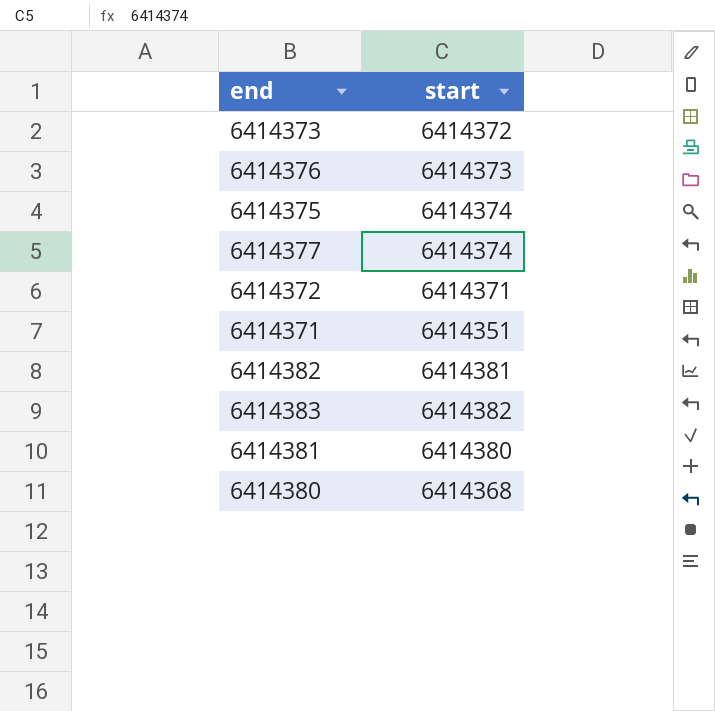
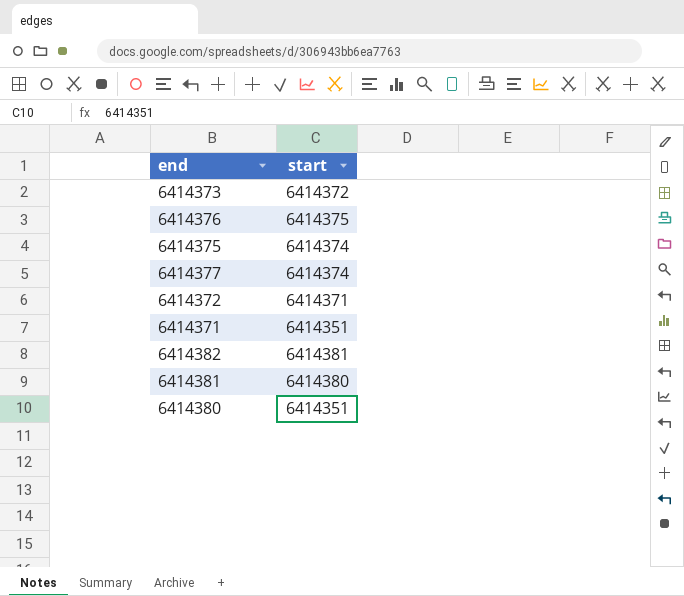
row 6414383: 6414382 -> none
6414376 | start: 6414373 -> 6414375
6414380 | start: 6414368 -> 6414351

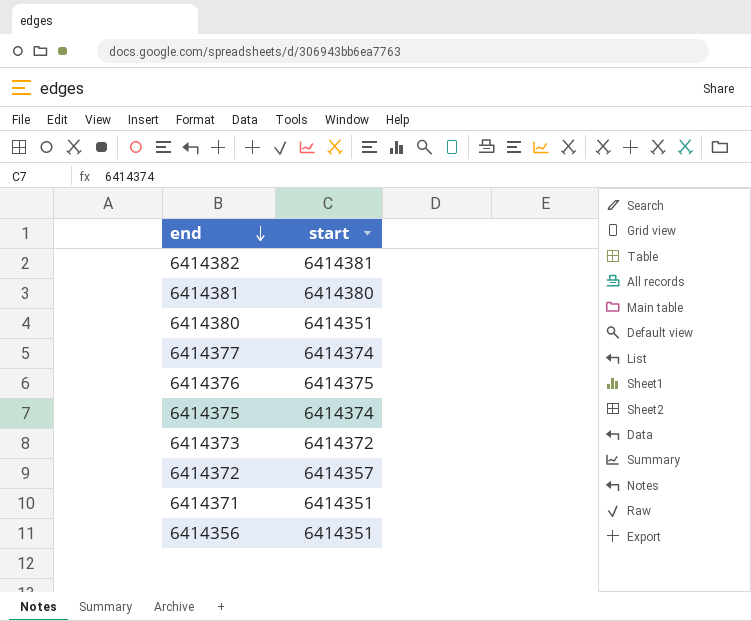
row order: none -> end descending
6414372 | start: 6414371 -> 6414357
row 6414356: none -> 6414351

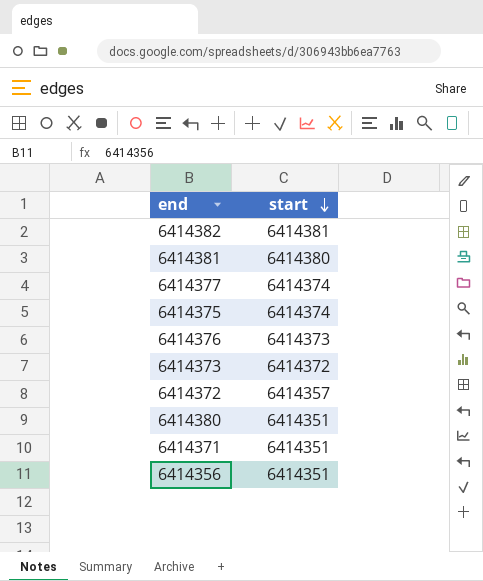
row order: end descending -> start descending
6414376 | start: 6414375 -> 6414373

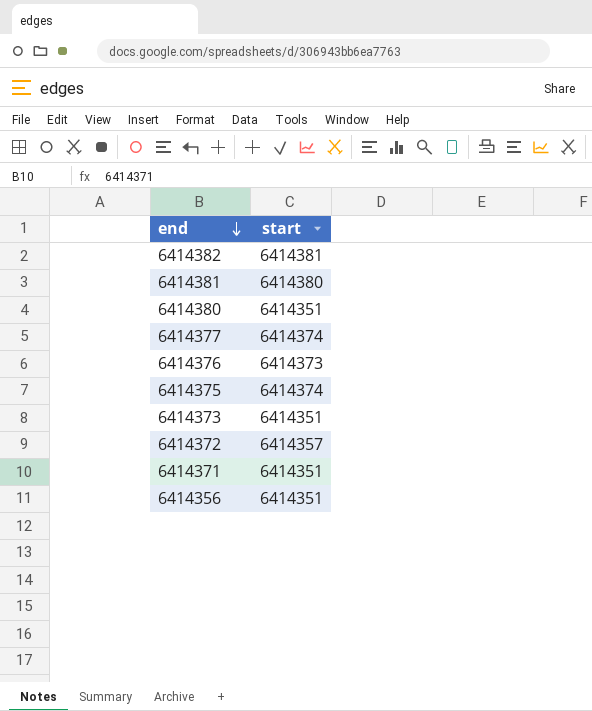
row order: start descending -> end descending
6414373 | start: 6414372 -> 6414351

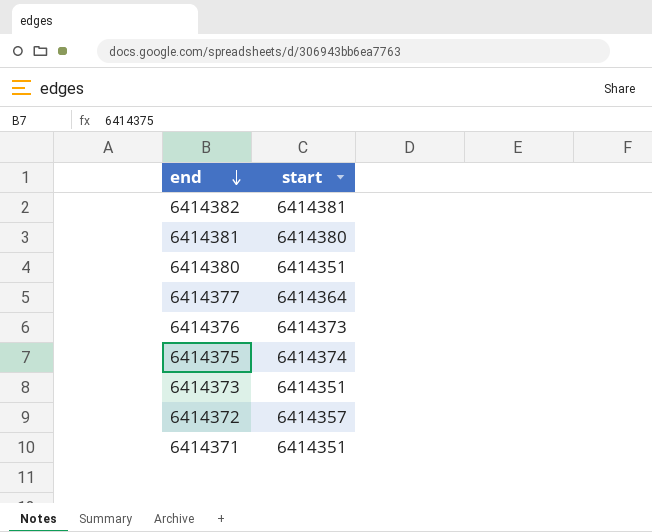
row 6414356: 6414351 -> none
6414377 | start: 6414374 -> 6414364

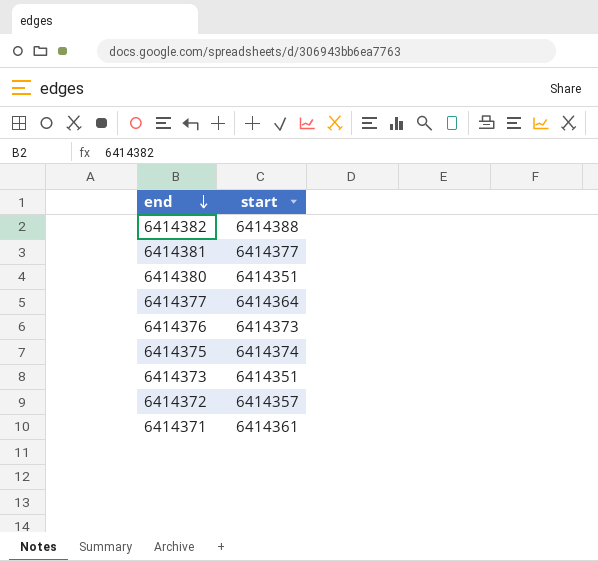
6414382 | start: 6414381 -> 6414388
6414381 | start: 6414380 -> 6414377
6414371 | start: 6414351 -> 6414361

